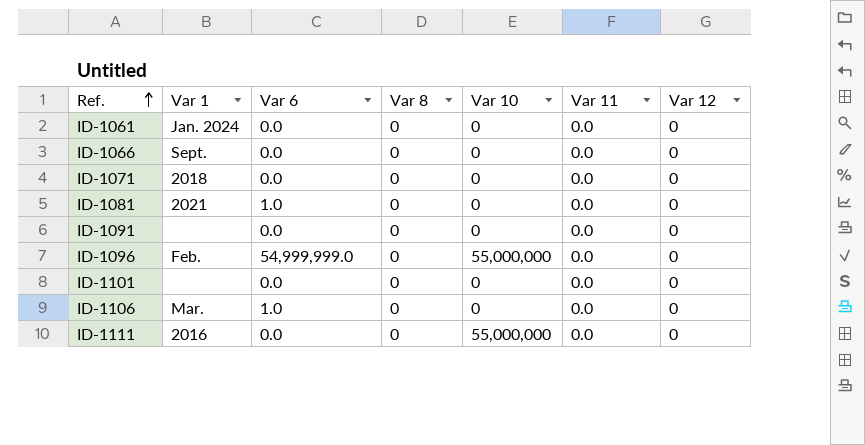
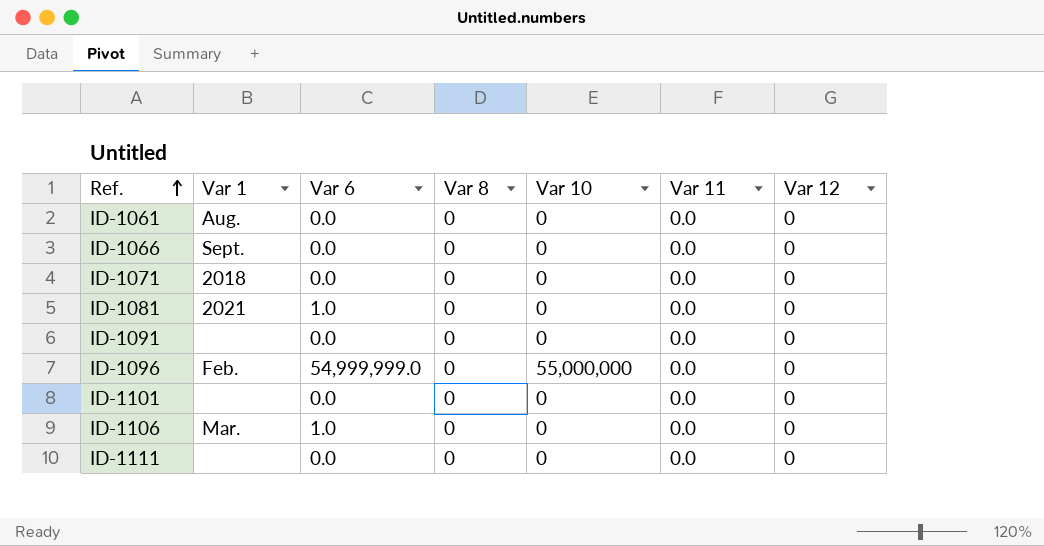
ID-1061 | Var 1: Jan. 2024 -> Aug.
ID-1111 | Var 1: 2016 -> none
ID-1111 | Var 10: 55,000,000 -> 0

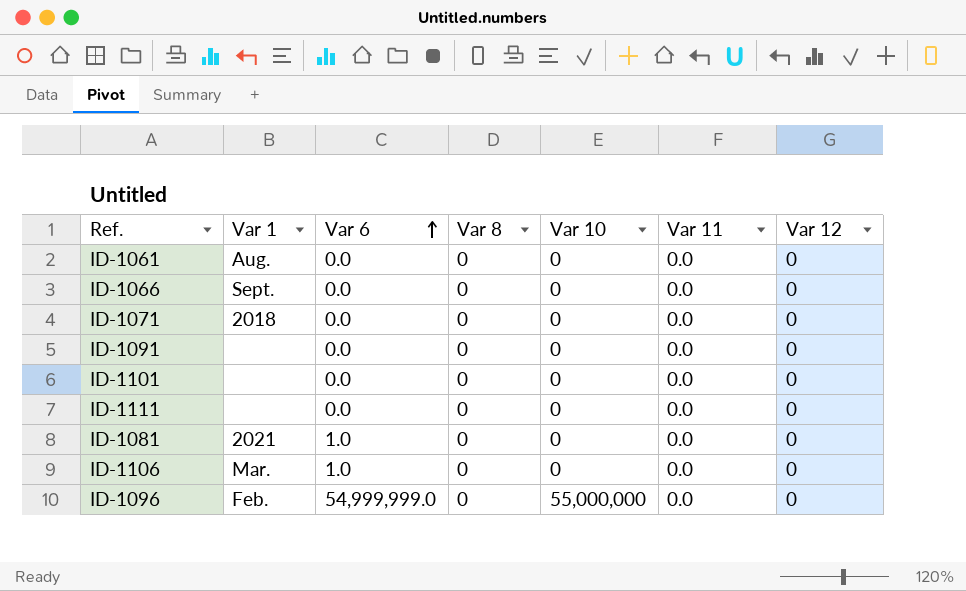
row order: Ref. ascending -> Var 6 ascending

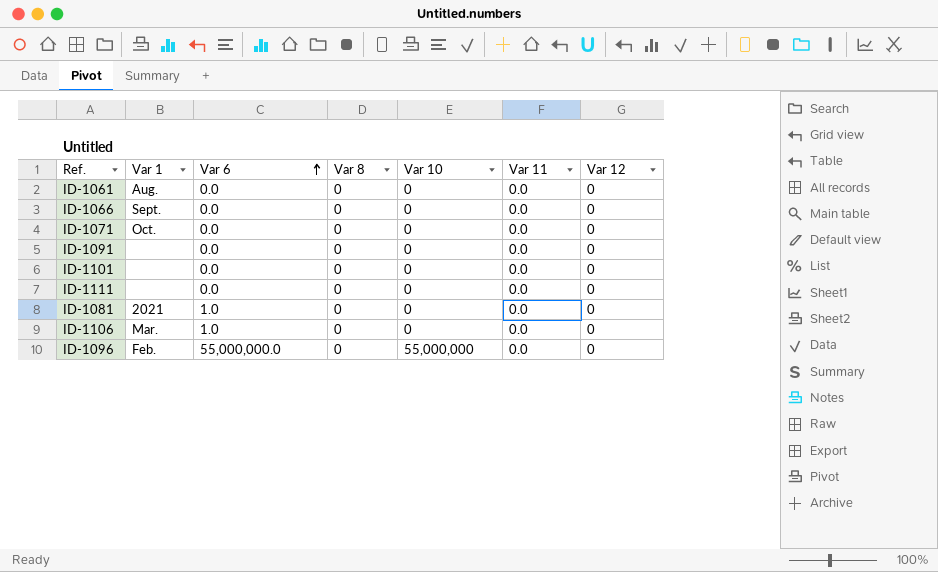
ID-1071 | Var 1: 2018 -> Oct.
ID-1096 | Var 6: 54,999,999.0 -> 55,000,000.0

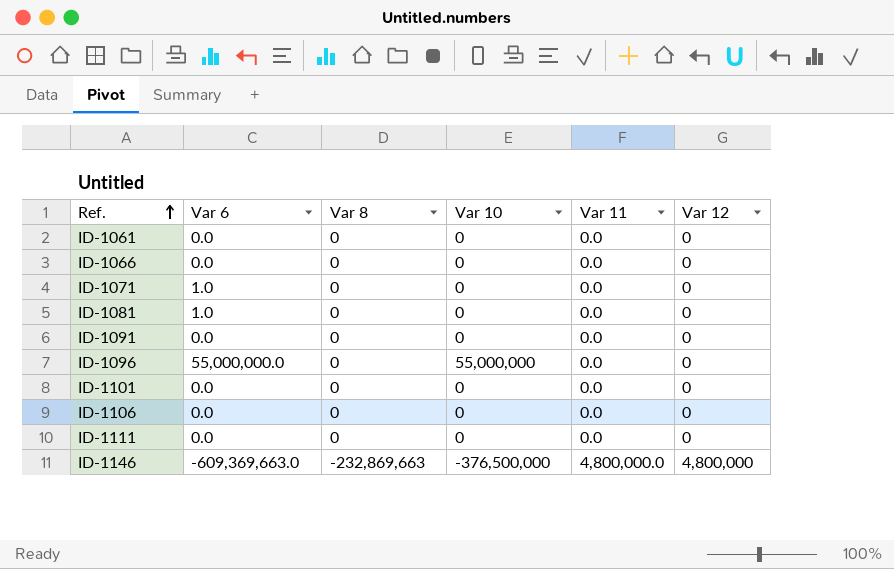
row order: Var 6 ascending -> Ref. ascending
column Var 1 | position: 2 -> none
ID-1071 | Var 6: 0.0 -> 1.0
ID-1106 | Var 6: 1.0 -> 0.0
row ID-1146: none -> -609,369,663.0 | -232,869,663 | -376,500,000 | 4,800,000.0 | 4,800,000

